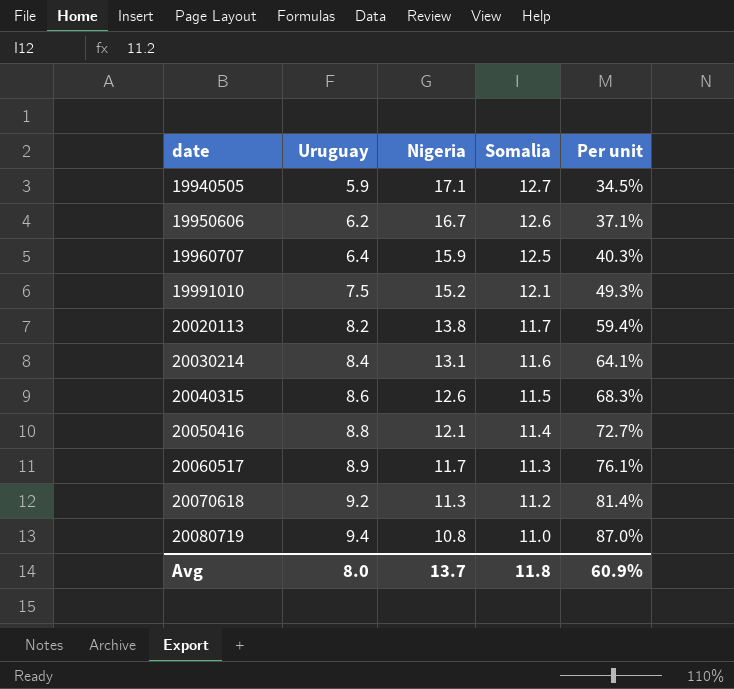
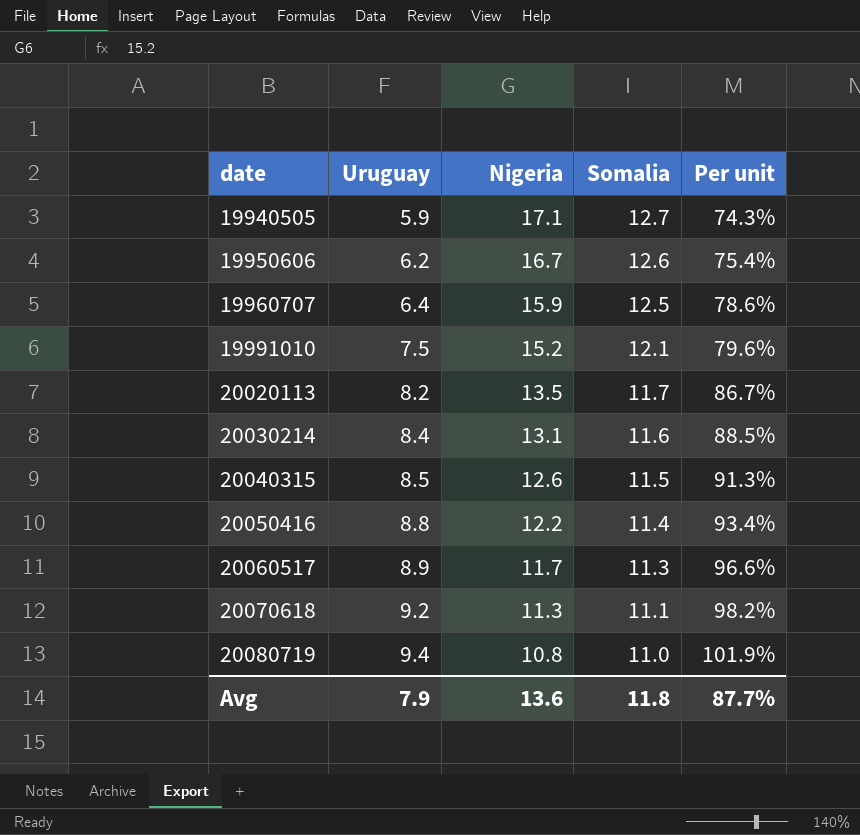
column Per unit | formula: [Uruguay] / [Nigeria] -> [Somalia] / [Nigeria]
20020113 | Nigeria: 13.8 -> 13.5
20040315 | Uruguay: 8.6 -> 8.5
20050416 | Nigeria: 12.1 -> 12.2
20070618 | Somalia: 11.2 -> 11.1
Avg | Uruguay: 8.0 -> 7.9
Avg | Nigeria: 13.7 -> 13.6
Avg | Per unit: 60.9% -> 87.7%

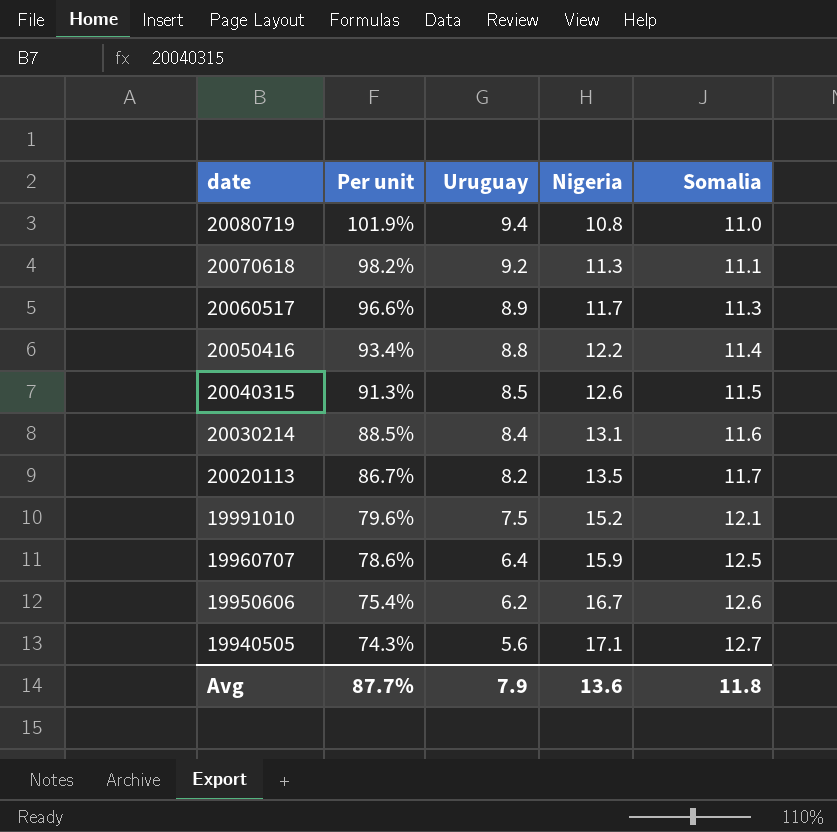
row order: date ascending -> date descending
column Per unit | position: 5 -> 2
19940505 | Uruguay: 5.9 -> 5.6

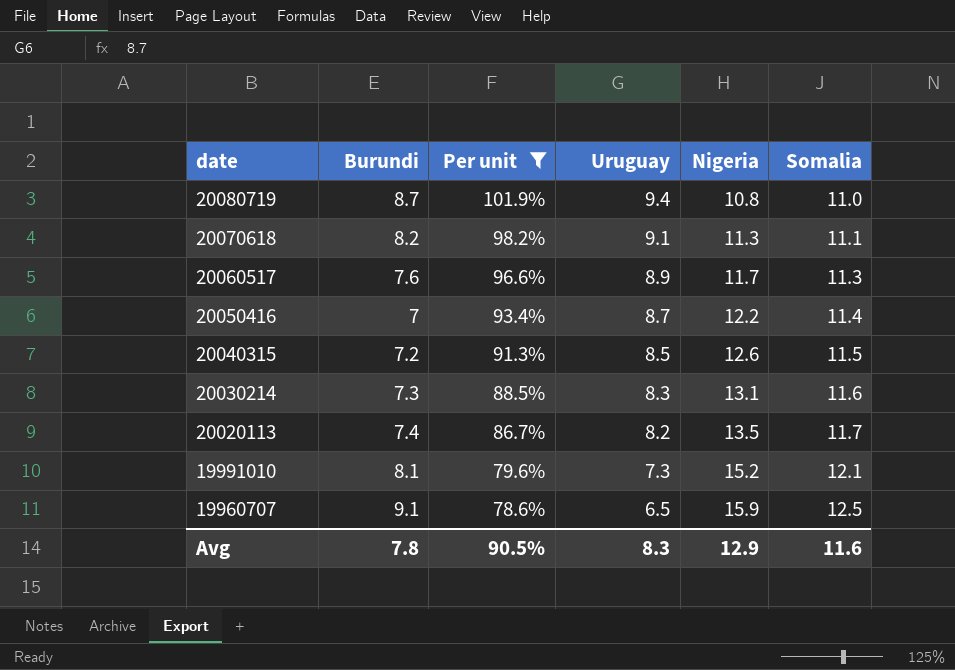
filter: none -> Per unit >= 78.6%
column Burundi | position: none -> 2
20070618 | Uruguay: 9.2 -> 9.1
20050416 | Uruguay: 8.8 -> 8.7
20030214 | Uruguay: 8.4 -> 8.3
19991010 | Uruguay: 7.5 -> 7.3
19960707 | Uruguay: 6.4 -> 6.5
Avg | Per unit: 87.7% -> 90.5%
Avg | Uruguay: 7.9 -> 8.3
Avg | Nigeria: 13.6 -> 12.9
Avg | Somalia: 11.8 -> 11.6

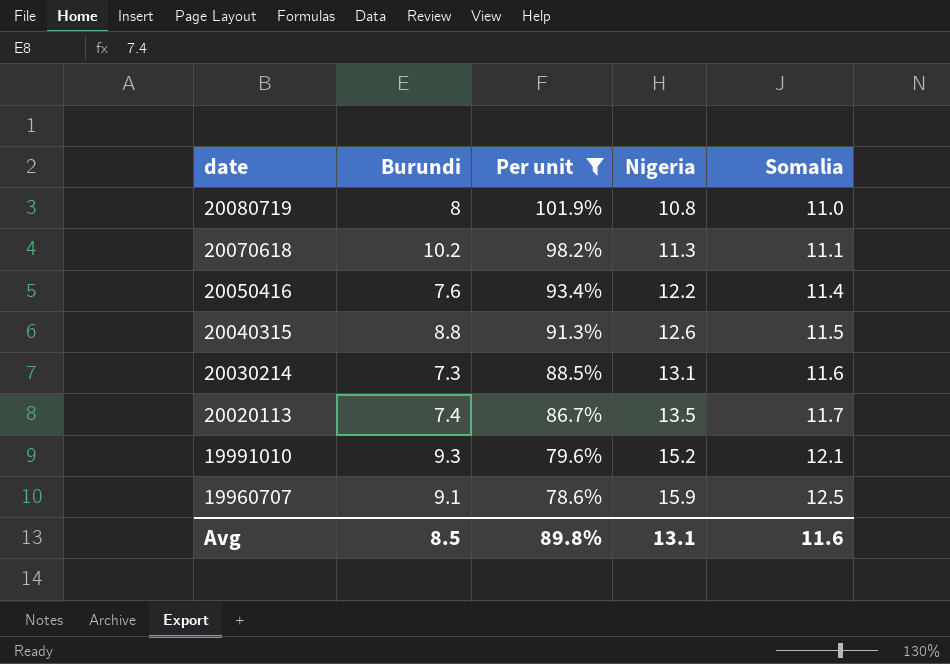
column Uruguay | position: 4 -> none
row 20060517: 7.6 | 96.6% | 8.9 | 11.7 | 11.3 -> none
20080719 | Burundi: 8.7 -> 8
20070618 | Burundi: 8.2 -> 10.2
20050416 | Burundi: 7 -> 7.6
20040315 | Burundi: 7.2 -> 8.8
19991010 | Burundi: 8.1 -> 9.3
Avg | Burundi: 7.8 -> 8.5
Avg | Per unit: 90.5% -> 89.8%
Avg | Nigeria: 12.9 -> 13.1

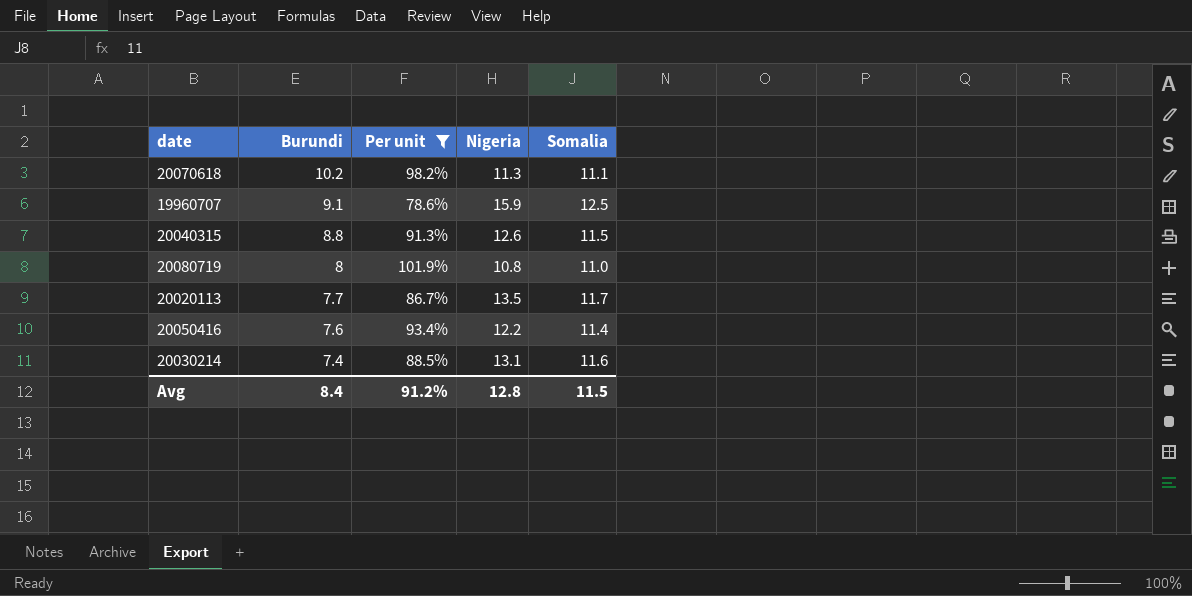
row order: date descending -> Burundi descending
row 19991010: 9.3 | 79.6% | 15.2 | 12.1 -> none
20020113 | Burundi: 7.4 -> 7.7
20030214 | Burundi: 7.3 -> 7.4
Avg | Burundi: 8.5 -> 8.4
Avg | Per unit: 89.8% -> 91.2%
Avg | Nigeria: 13.1 -> 12.8
Avg | Somalia: 11.6 -> 11.5

